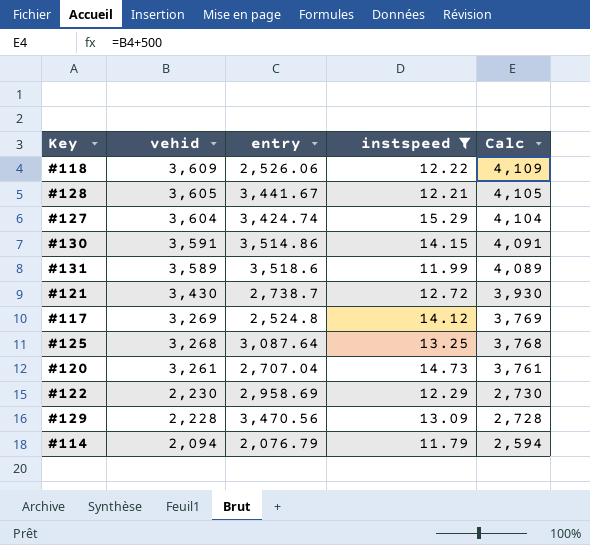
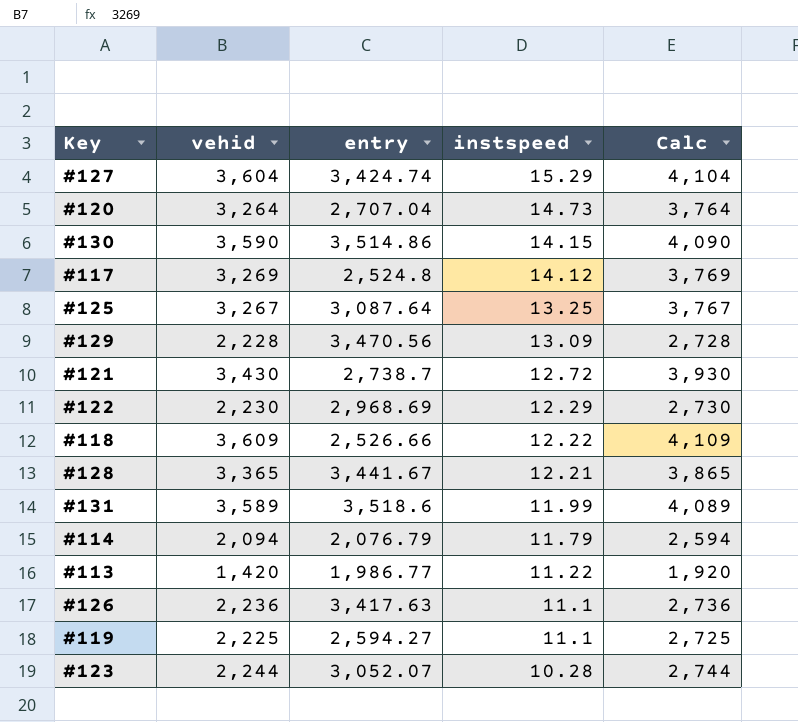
filter: instspeed >= 11.79 -> none
row order: vehid descending -> instspeed descending
#120 | vehid: 3,261 -> 3,264
#120 | Calc: 3,761 -> 3,764
#130 | vehid: 3,591 -> 3,590
#130 | Calc: 4,091 -> 4,090
#125 | vehid: 3,268 -> 3,267
#125 | Calc: 3,768 -> 3,767
#122 | entry: 2,958.69 -> 2,968.69
#118 | entry: 2,526.06 -> 2,526.66
#128 | vehid: 3,605 -> 3,365
#128 | Calc: 4,105 -> 3,865

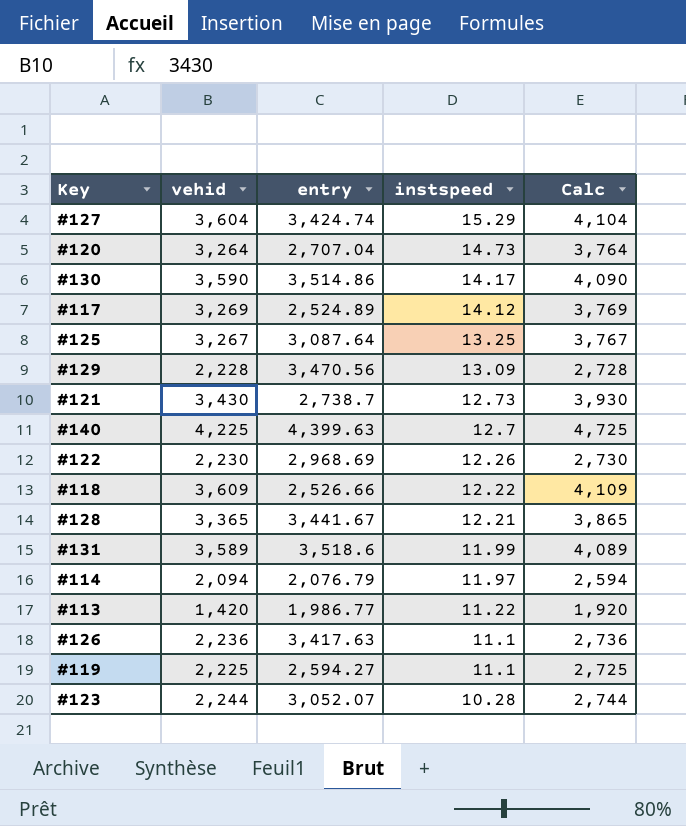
#130 | instspeed: 14.15 -> 14.17
#117 | entry: 2,524.8 -> 2,524.89
#121 | instspeed: 12.72 -> 12.73
row #140: none -> 4,225 | 4,399.63 | 12.7 | 4,725
#122 | instspeed: 12.29 -> 12.26
#114 | instspeed: 11.79 -> 11.97

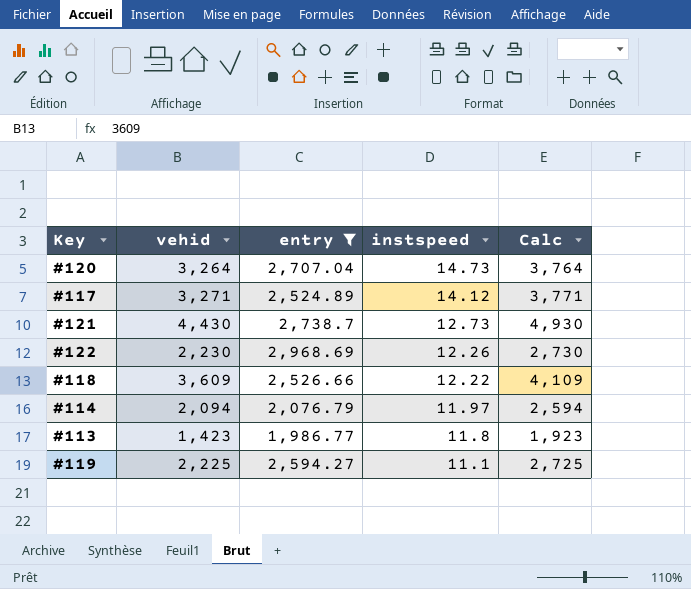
filter: none -> entry <= 2,968.69
#117 | vehid: 3,269 -> 3,271
#117 | Calc: 3,769 -> 3,771
#121 | vehid: 3,430 -> 4,430
#121 | Calc: 3,930 -> 4,930
#113 | vehid: 1,420 -> 1,423
#113 | instspeed: 11.22 -> 11.8
#113 | Calc: 1,920 -> 1,923

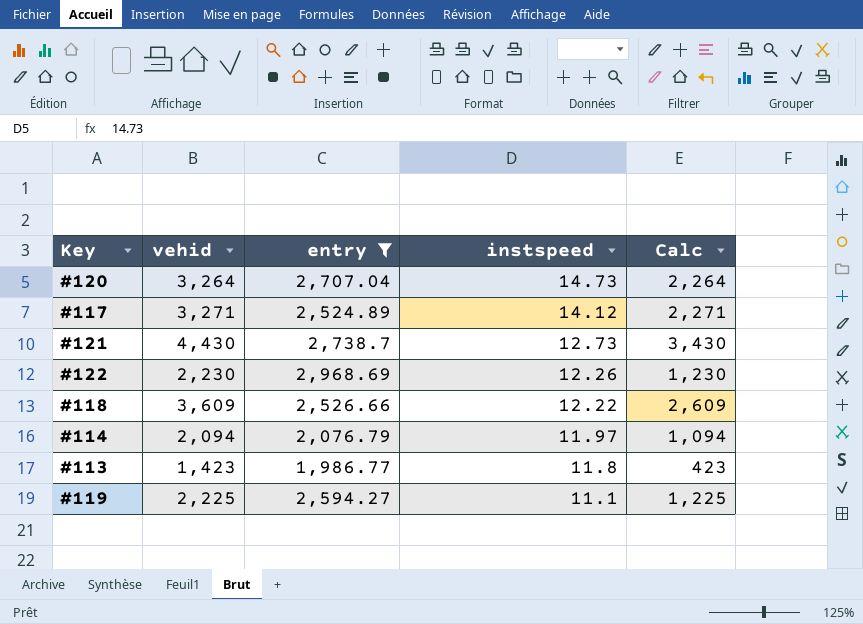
column Calc | formula: [vehid] + 500 -> [vehid] - 1000

